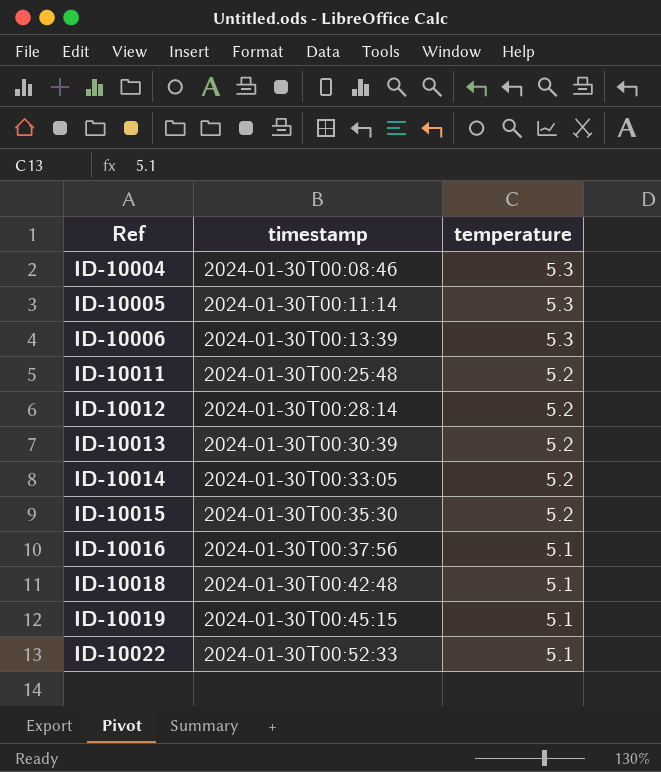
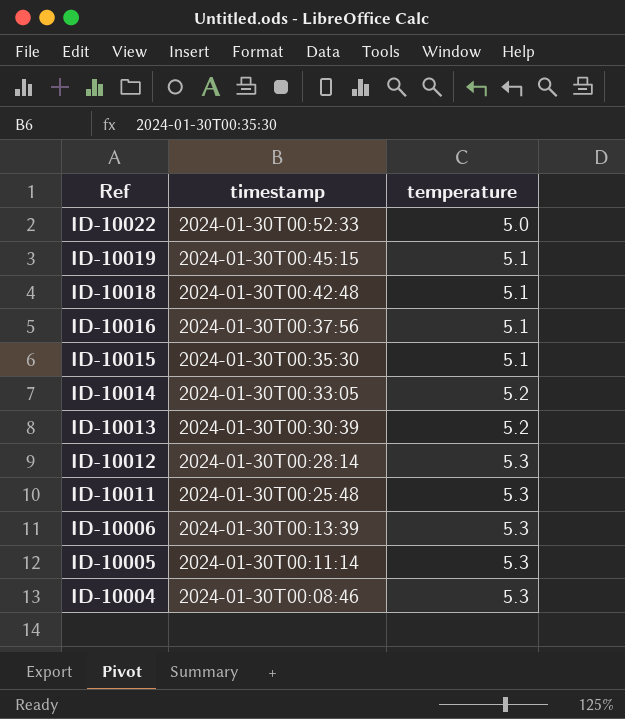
row order: Ref ascending -> Ref descending
ID-10022 | temperature: 5.1 -> 5.0
ID-10015 | temperature: 5.2 -> 5.1
ID-10012 | temperature: 5.2 -> 5.3
ID-10011 | temperature: 5.2 -> 5.3

